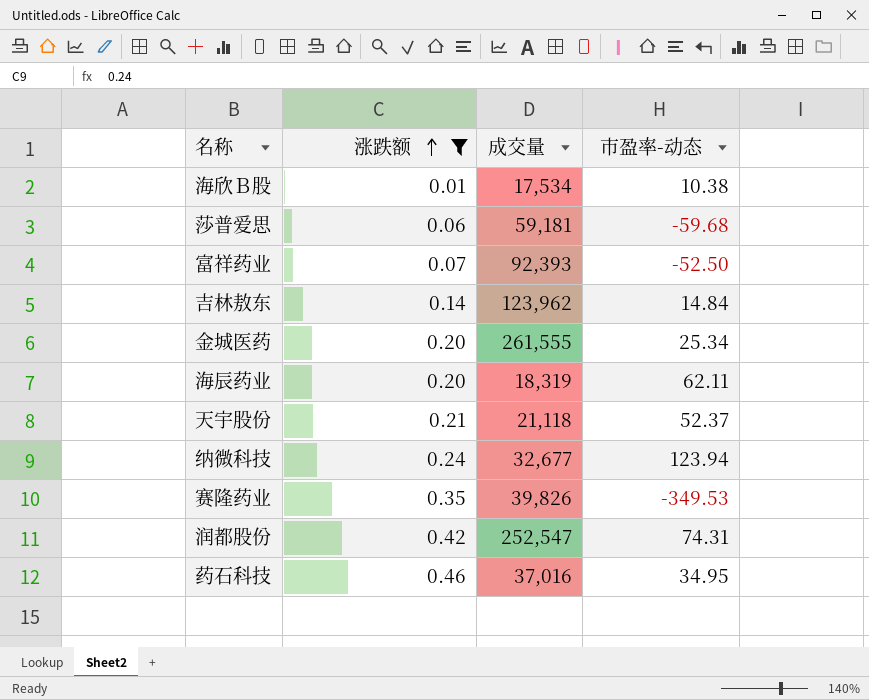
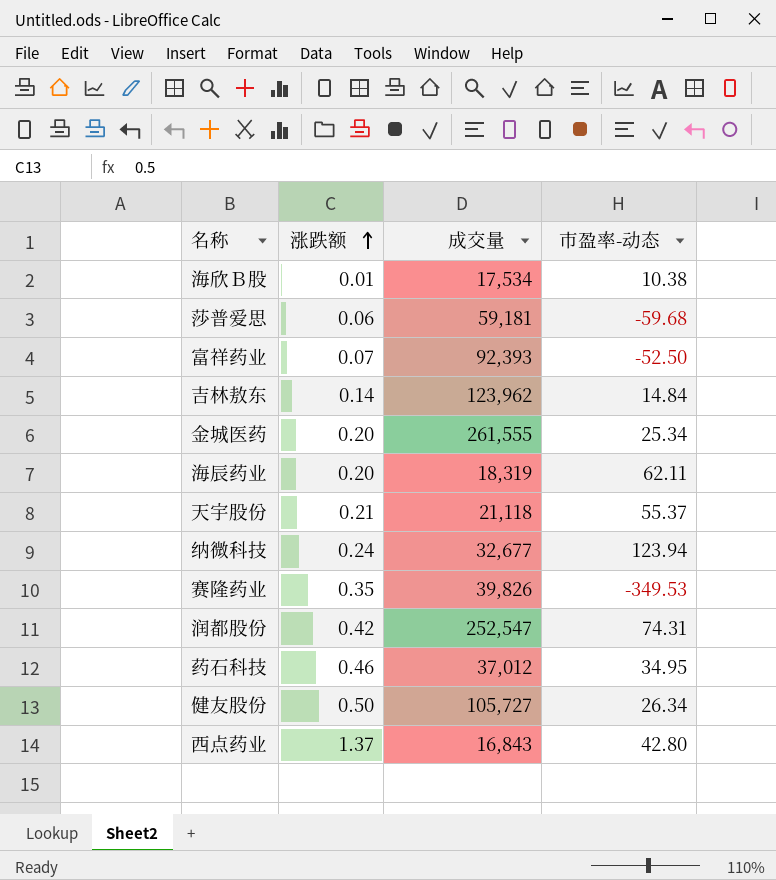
filter: 涨跌额 <= 0.46 -> none
天宇股份 | 市盈率-动态: 52.37 -> 55.37
药石科技 | 成交量: 37,016 -> 37,012

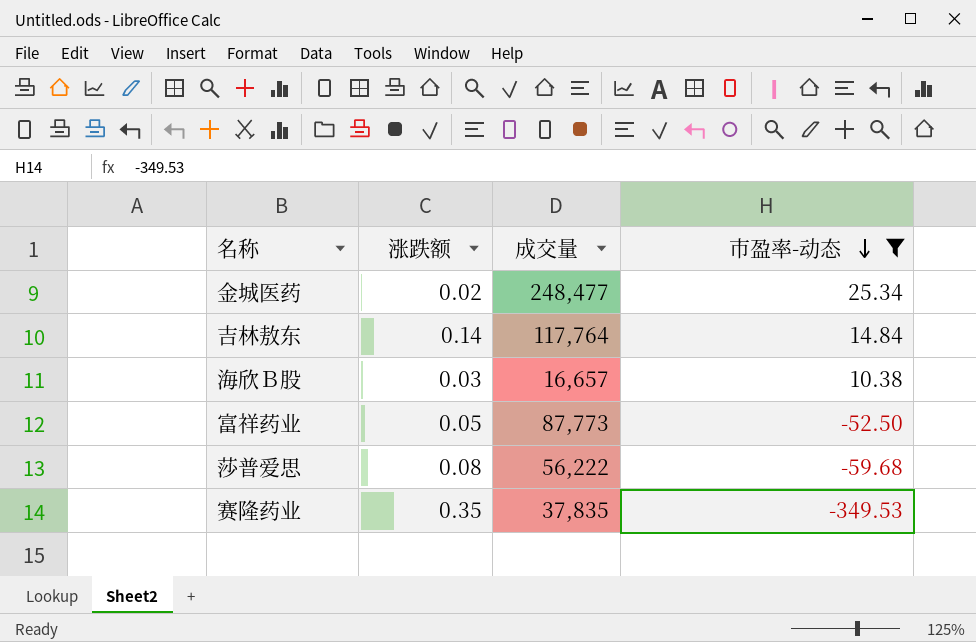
filter: none -> 市盈率-动态 <= 25.34
row order: 涨跌额 ascending -> 市盈率-动态 descending
金城医药 | 涨跌额: 0.20 -> 0.02
金城医药 | 成交量: 261,555 -> 248,477
吉林敖东 | 成交量: 123,962 -> 117,764
海欣Ｂ股 | 涨跌额: 0.01 -> 0.03
海欣Ｂ股 | 成交量: 17,534 -> 16,657
富祥药业 | 涨跌额: 0.07 -> 0.05
富祥药业 | 成交量: 92,393 -> 87,773
莎普爱思 | 涨跌额: 0.06 -> 0.08
莎普爱思 | 成交量: 59,181 -> 56,222
赛隆药业 | 成交量: 39,826 -> 37,835

